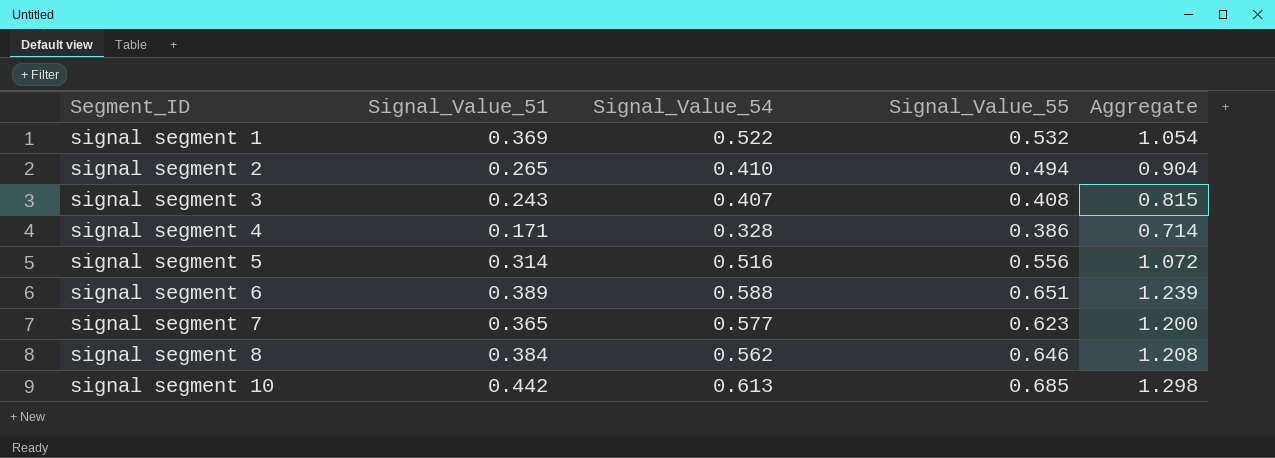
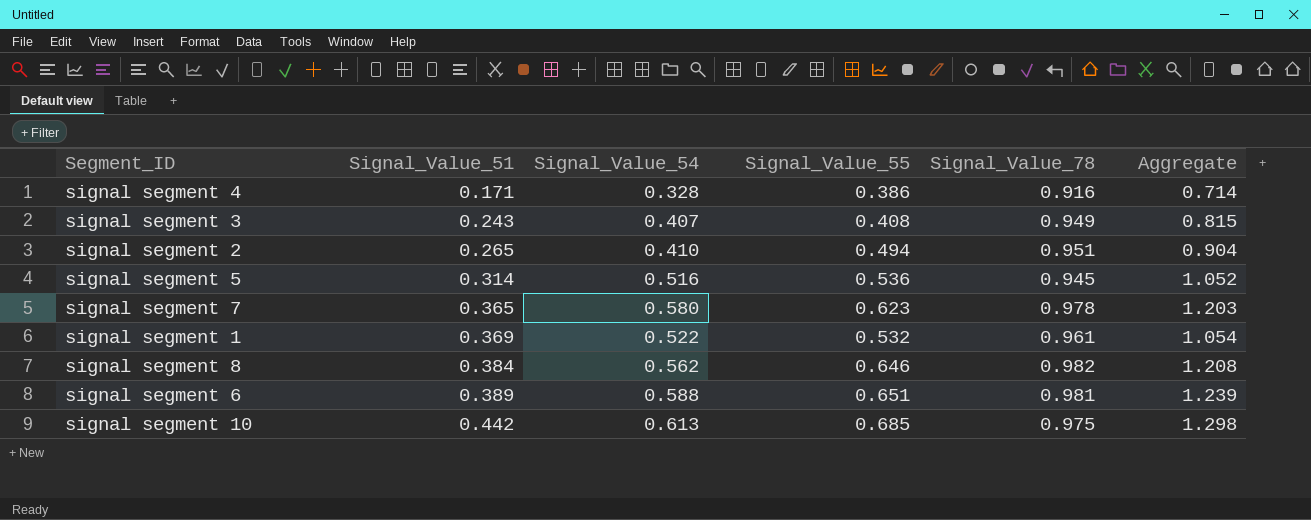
row order: Segment_ID ascending -> Signal_Value_51 ascending
column Signal_Value_78 | position: none -> 5
signal segment 5 | Signal_Value_55: 0.556 -> 0.536
signal segment 5 | Aggregate: 1.072 -> 1.052
signal segment 7 | Signal_Value_54: 0.577 -> 0.580
signal segment 7 | Aggregate: 1.200 -> 1.203

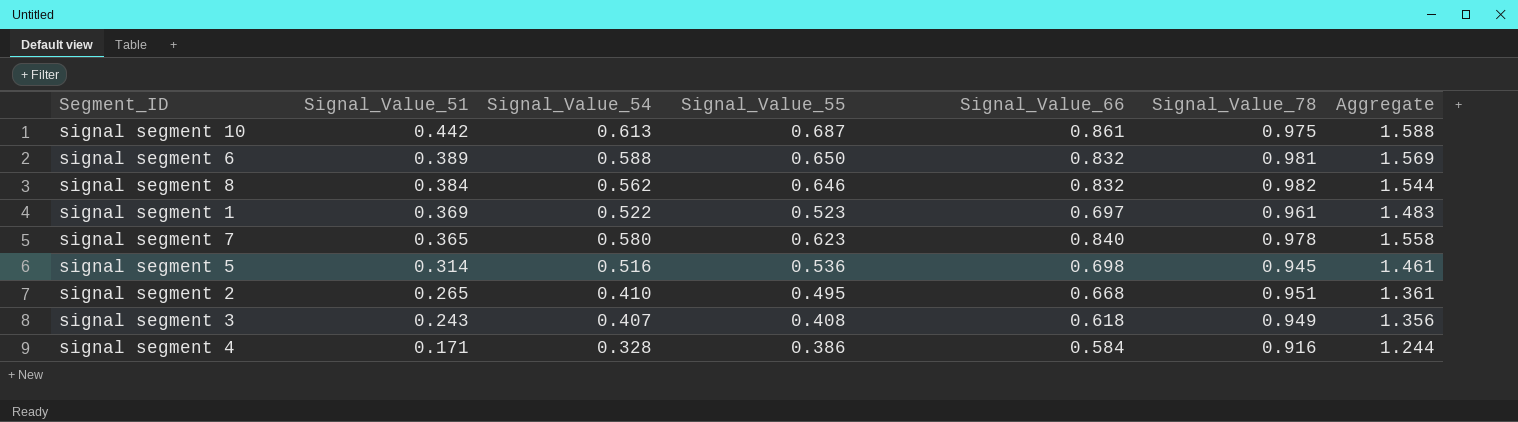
row order: Signal_Value_51 ascending -> Signal_Value_51 descending
column Signal_Value_66 | position: none -> 5
column Aggregate | formula: [Signal_Value_54] + [Signal_Value_55] -> [Signal_Value_54] + [Signal_Value_78]
signal segment 10 | Signal_Value_55: 0.685 -> 0.687
signal segment 6 | Signal_Value_55: 0.651 -> 0.650
signal segment 1 | Signal_Value_55: 0.532 -> 0.523
signal segment 2 | Signal_Value_55: 0.494 -> 0.495

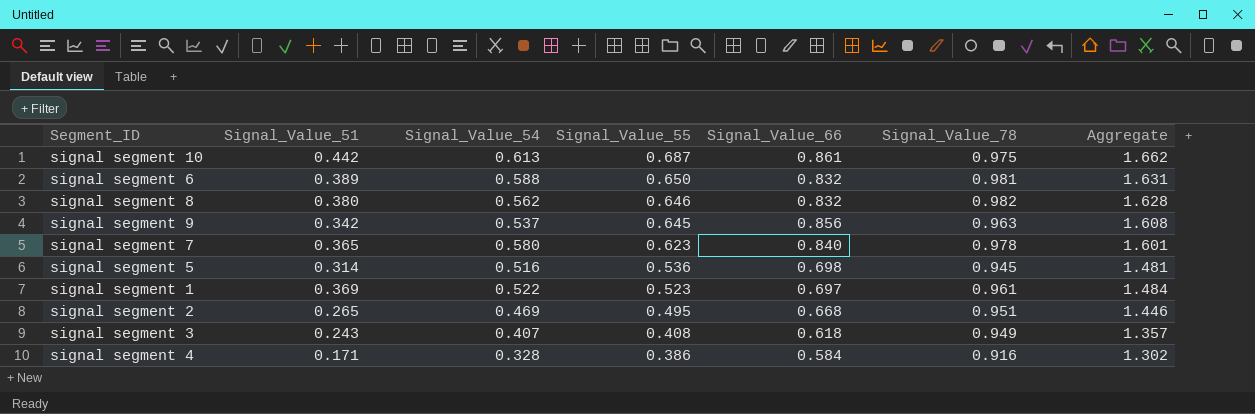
row order: Signal_Value_51 descending -> Signal_Value_55 descending
column Aggregate | formula: [Signal_Value_54] + [Signal_Value_78] -> [Signal_Value_55] + [Signal_Value_78]
signal segment 8 | Signal_Value_51: 0.384 -> 0.380
row signal segment 9: none -> 0.342 | 0.537 | 0.645 | 0.856 | 0.963 | 1.608
signal segment 2 | Signal_Value_54: 0.410 -> 0.469

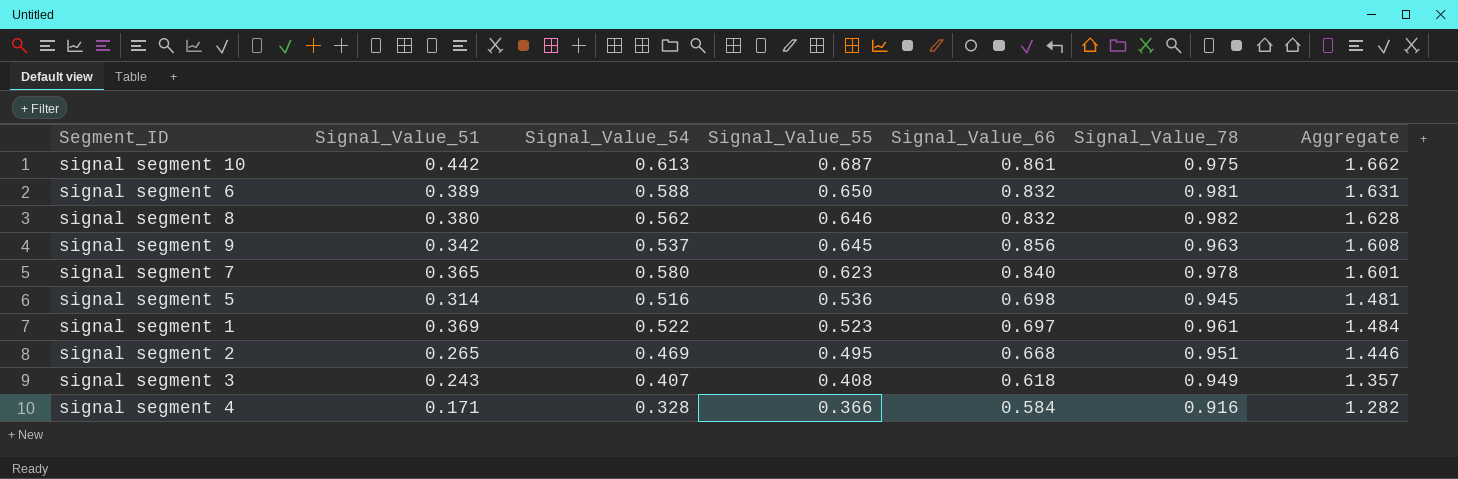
signal segment 4 | Signal_Value_55: 0.386 -> 0.366
signal segment 4 | Aggregate: 1.302 -> 1.282

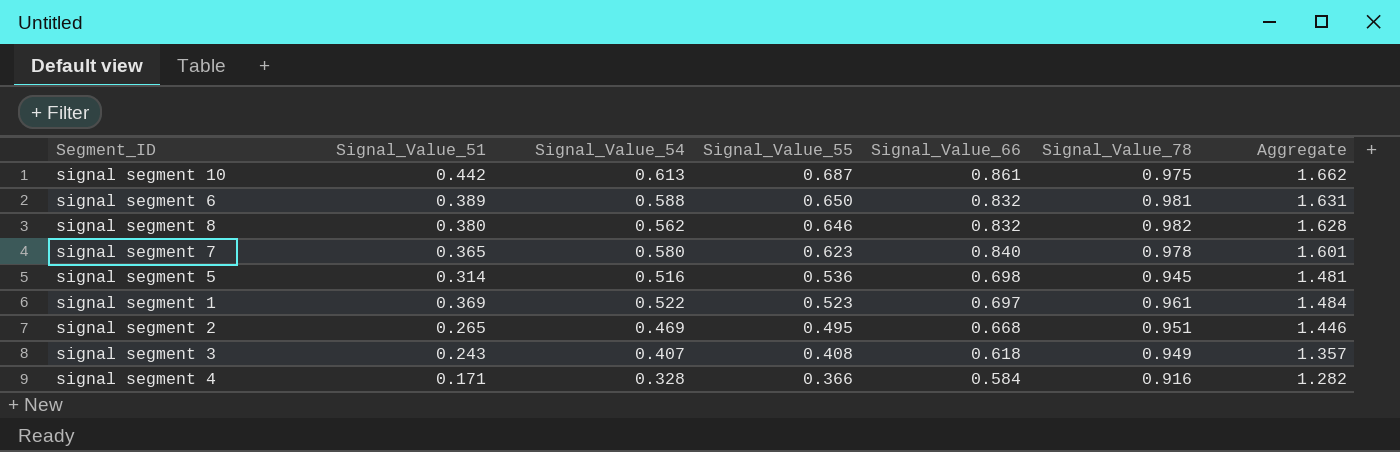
row signal segment 9: 0.342 | 0.537 | 0.645 | 0.856 | 0.963 | 1.608 -> none

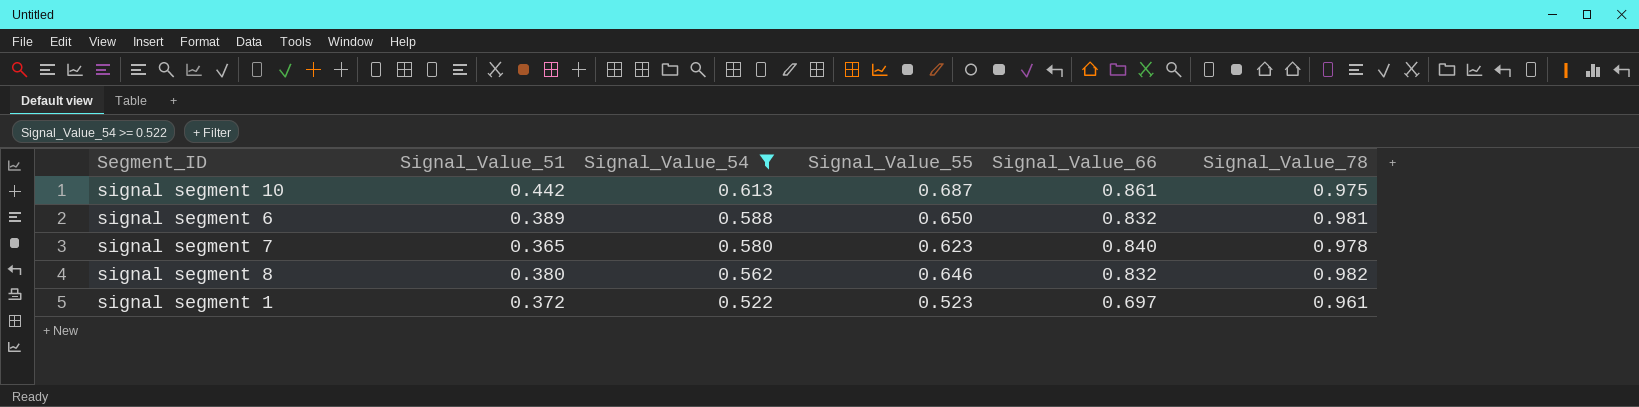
filter: none -> Signal_Value_54 >= 0.522
row order: Signal_Value_55 descending -> Signal_Value_54 descending
column Aggregate | formula: [Signal_Value_55] + [Signal_Value_78] -> none
signal segment 1 | Signal_Value_51: 0.369 -> 0.372

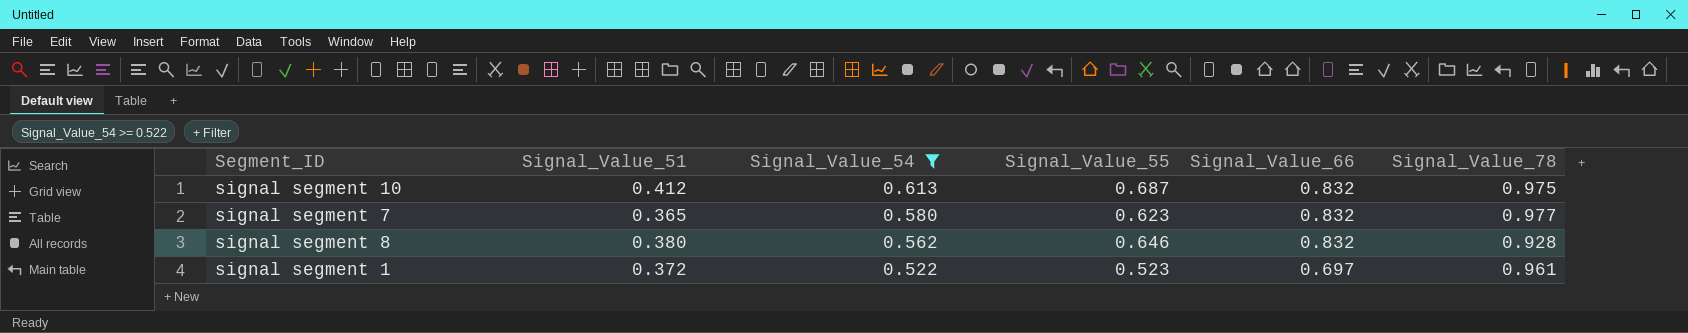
row signal segment 6: 0.389 | 0.588 | 0.650 | 0.832 | 0.981 -> none
signal segment 10 | Signal_Value_51: 0.442 -> 0.412
signal segment 10 | Signal_Value_66: 0.861 -> 0.832
signal segment 7 | Signal_Value_66: 0.840 -> 0.832
signal segment 7 | Signal_Value_78: 0.978 -> 0.977
signal segment 8 | Signal_Value_78: 0.982 -> 0.928

